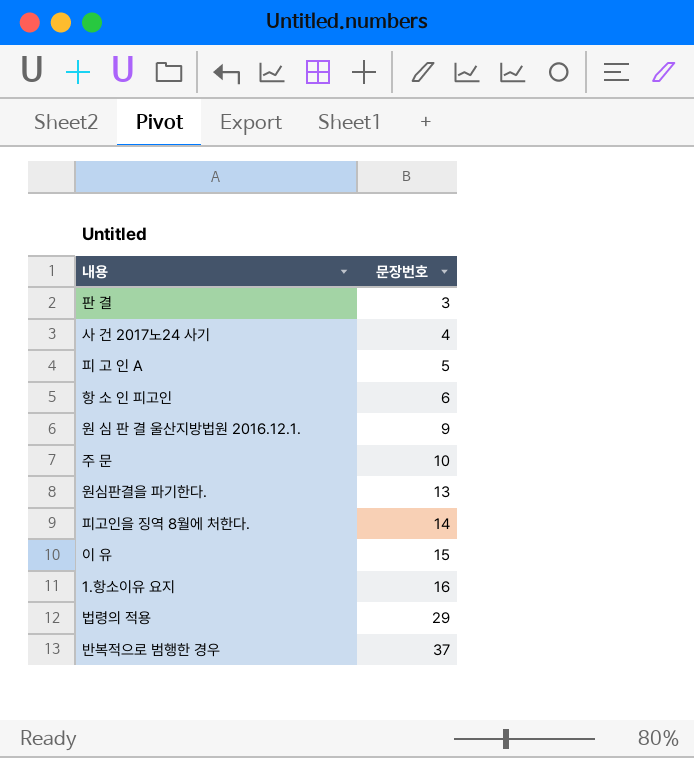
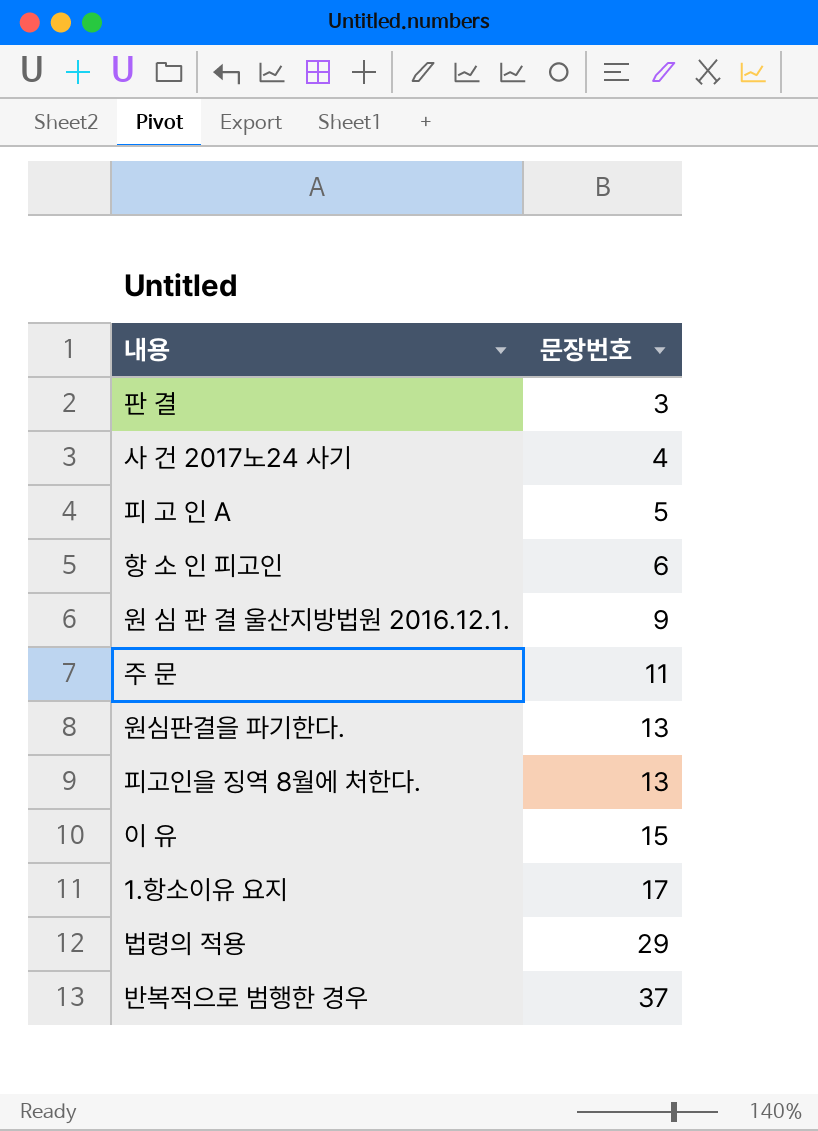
주 문 | 문장번호: 10 -> 11
피고인을 징역 8월에 처한다. | 문장번호: 14 -> 13
1.항소이유 요지 | 문장번호: 16 -> 17

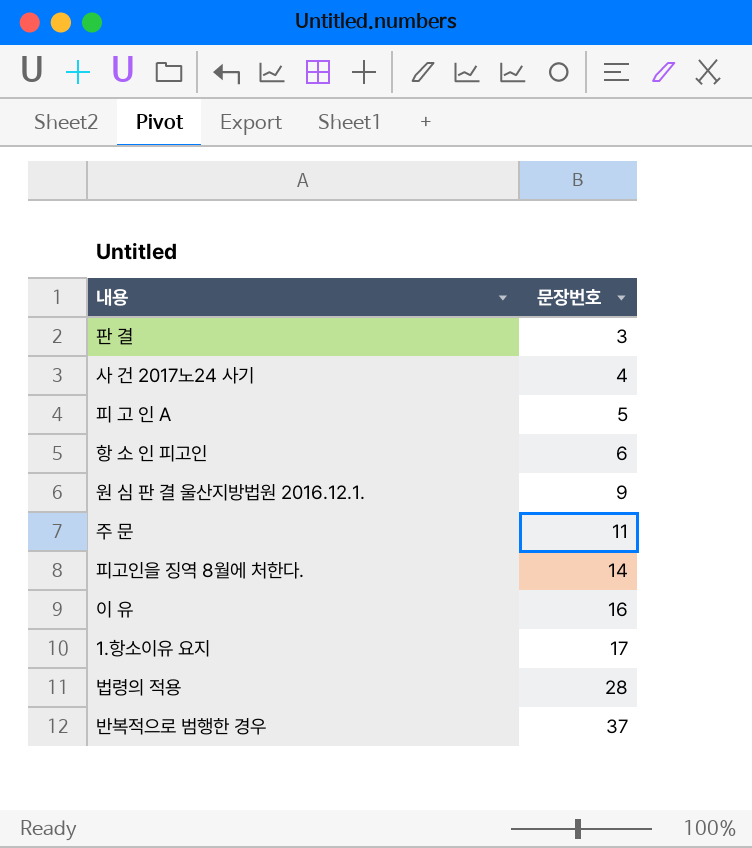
row 원심판결을 파기한다.: 13 -> none
피고인을 징역 8월에 처한다. | 문장번호: 13 -> 14
이 유 | 문장번호: 15 -> 16
법령의 적용 | 문장번호: 29 -> 28

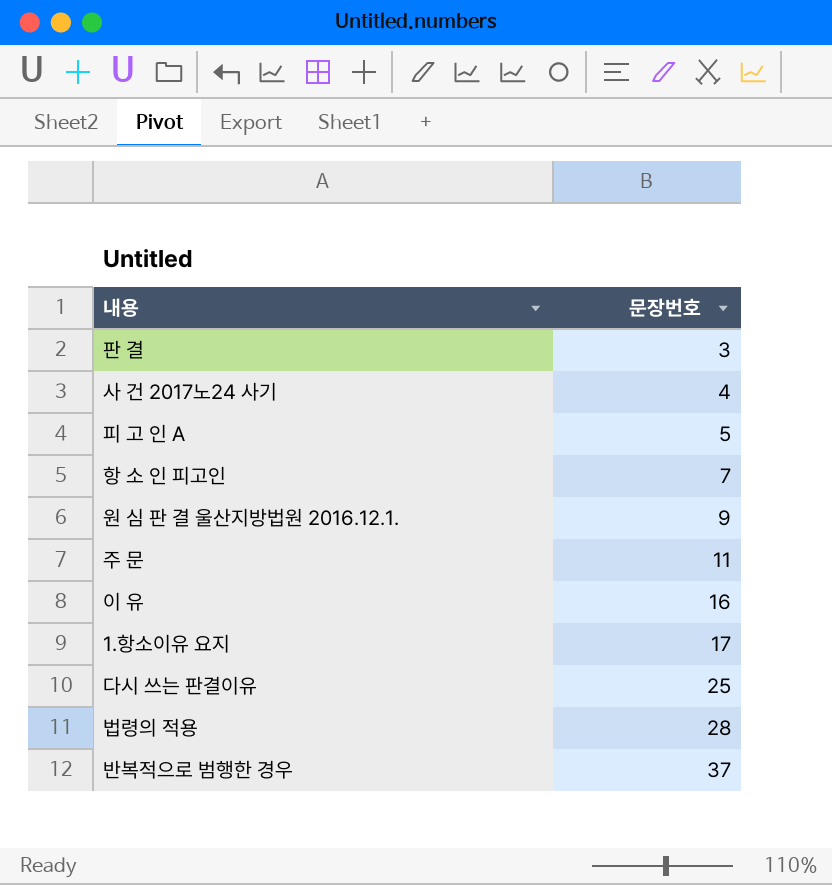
row 피고인을 징역 8월에 처한다.: 14 -> none
항 소 인 피고인 | 문장번호: 6 -> 7
row 다시 쓰는 판결이유: none -> 25

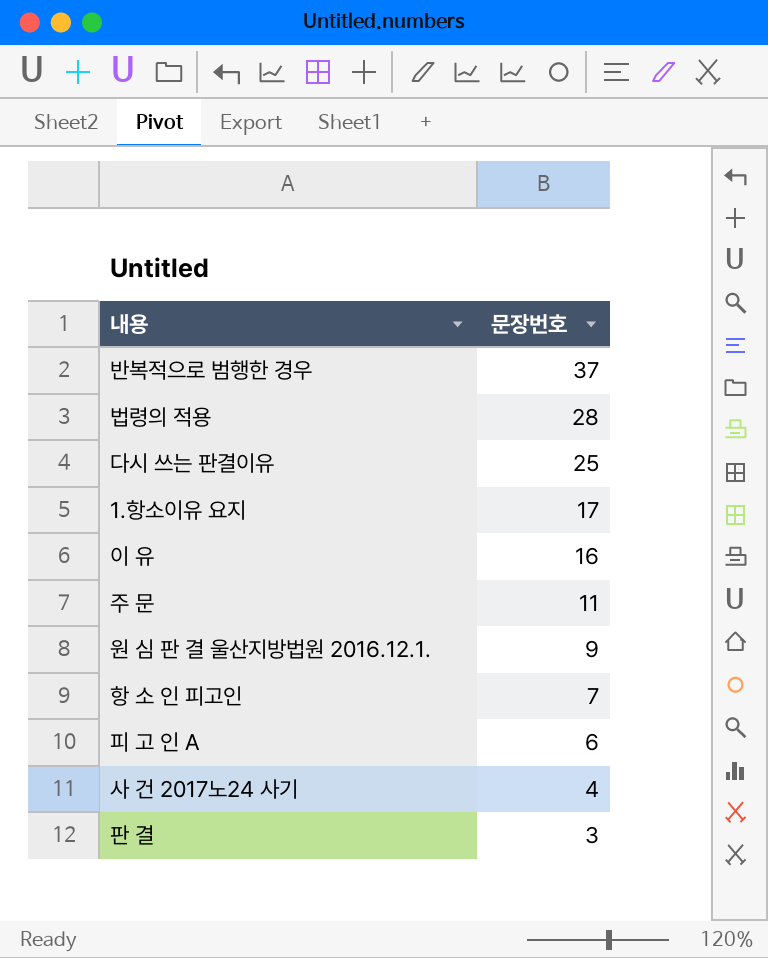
row order: 문장번호 ascending -> 문장번호 descending
피 고 인 A | 문장번호: 5 -> 6

